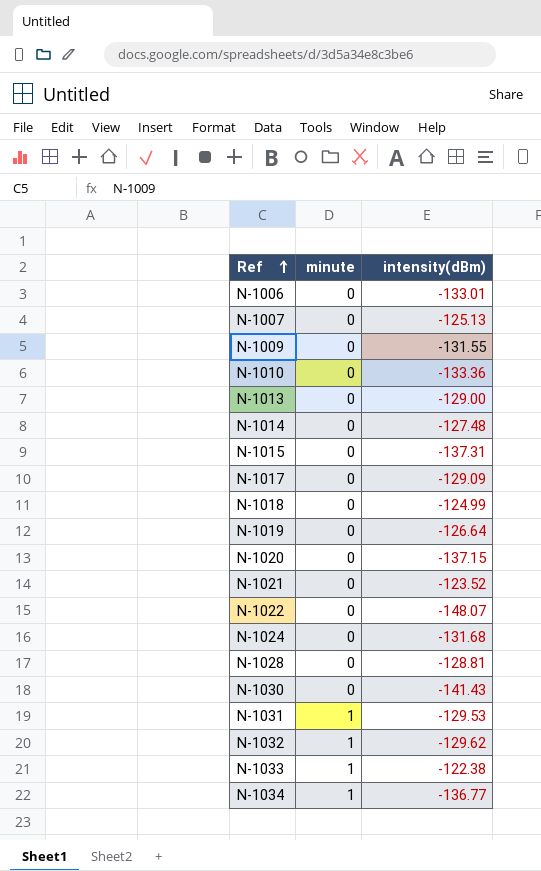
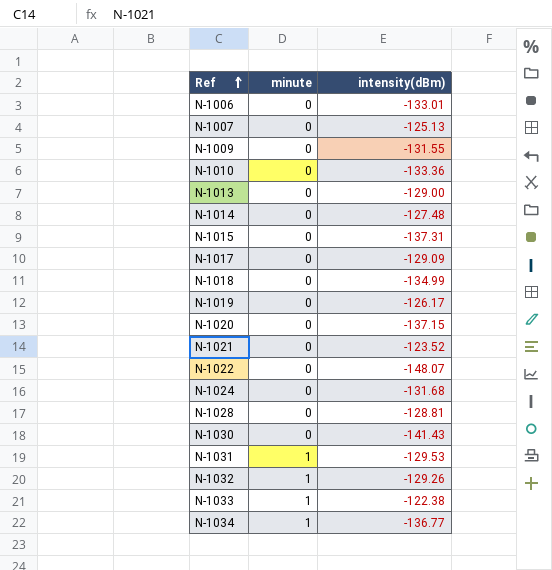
N-1018 | intensity(dBm): -124.99 -> -134.99
N-1019 | intensity(dBm): -126.64 -> -126.17
N-1032 | intensity(dBm): -129.62 -> -129.26

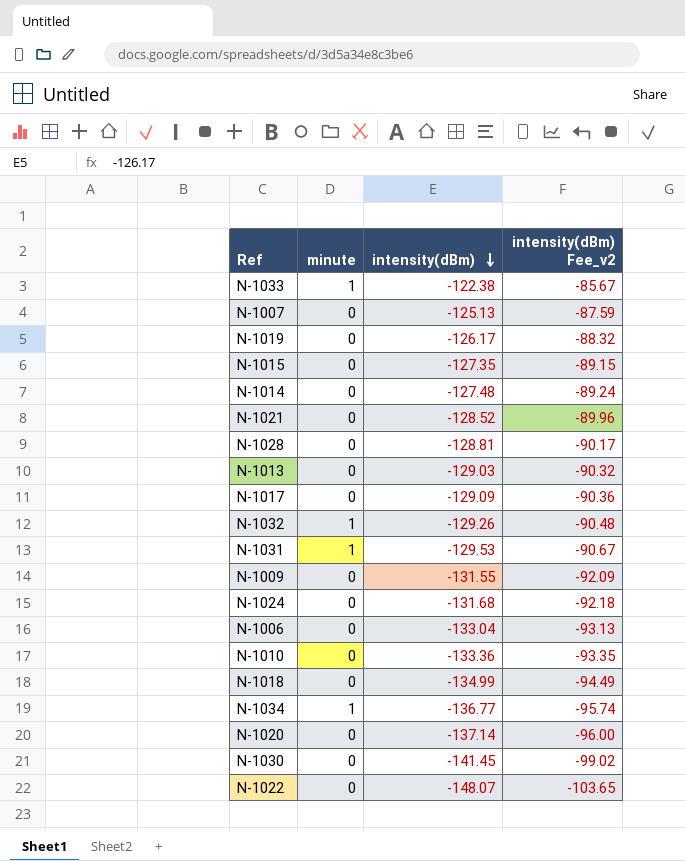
row order: Ref ascending -> intensity(dBm) descending
column intensity(dBm) Fee_v2 | formula: none -> [intensity(dBm)] * 0.7
N-1015 | intensity(dBm): -137.31 -> -127.35
N-1021 | intensity(dBm): -123.52 -> -128.52
N-1013 | intensity(dBm): -129.00 -> -129.03
N-1006 | intensity(dBm): -133.01 -> -133.04
N-1020 | intensity(dBm): -137.15 -> -137.14
N-1030 | intensity(dBm): -141.43 -> -141.45

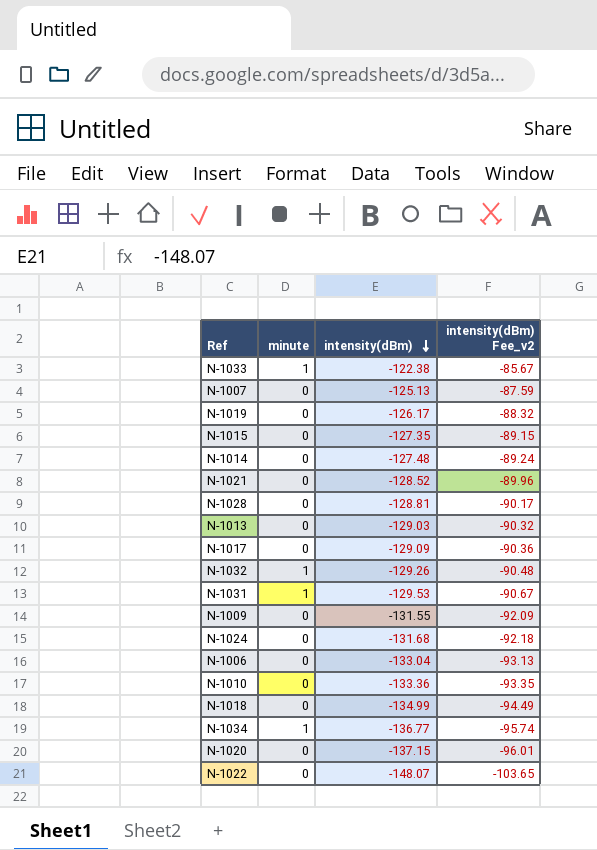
row N-1030: 0 | -141.45 | -99.02 -> none
N-1020 | intensity(dBm): -137.14 -> -137.15
N-1020 | intensity(dBm) Fee_v2: -96.00 -> -96.01

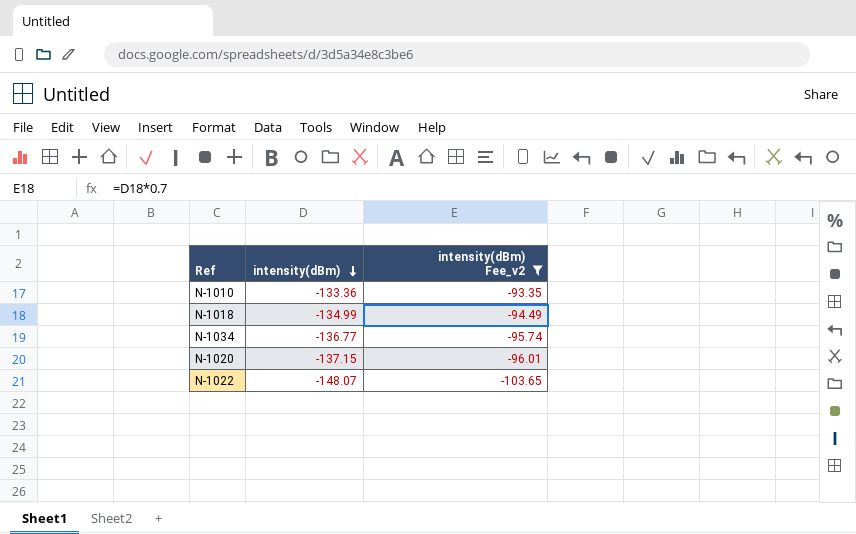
filter: none -> intensity(dBm) Fee_v2 <= -93.35
column minute | position: 2 -> none

